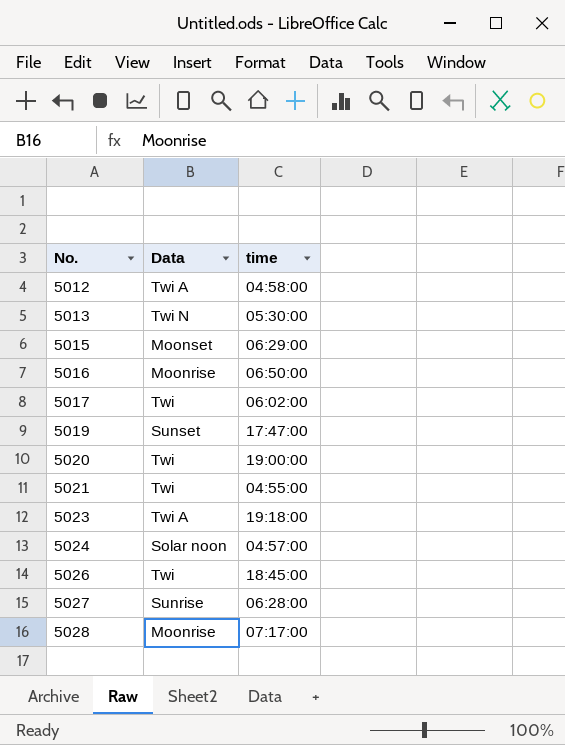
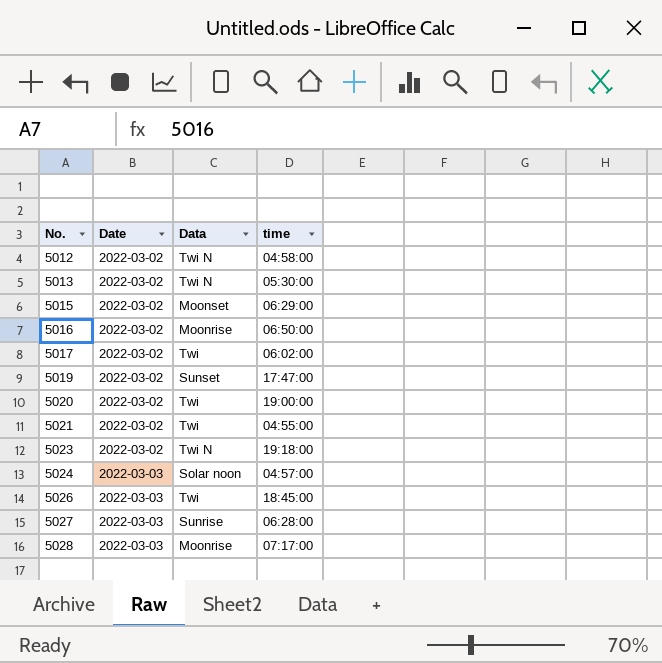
column Date | position: none -> 2
5012 | Data: Twi A -> Twi N
5023 | Data: Twi A -> Twi N

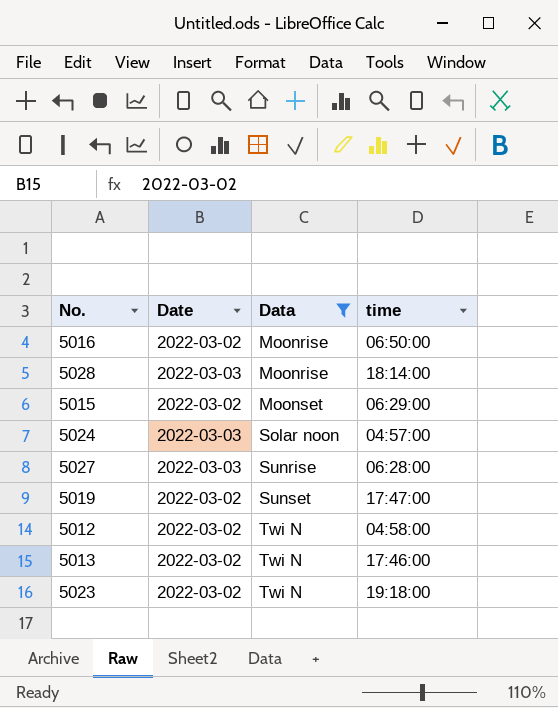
filter: none -> Data != Twi
row order: No. ascending -> Data ascending
5028 | time: 07:17:00 -> 18:14:00
5013 | time: 05:30:00 -> 17:46:00

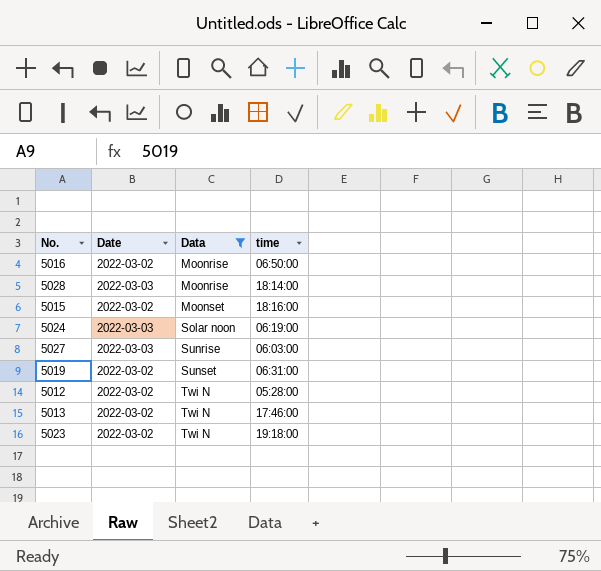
5015 | time: 06:29:00 -> 18:16:00
5024 | time: 04:57:00 -> 06:19:00
5027 | time: 06:28:00 -> 06:03:00
5019 | time: 17:47:00 -> 06:31:00
5012 | time: 04:58:00 -> 05:28:00

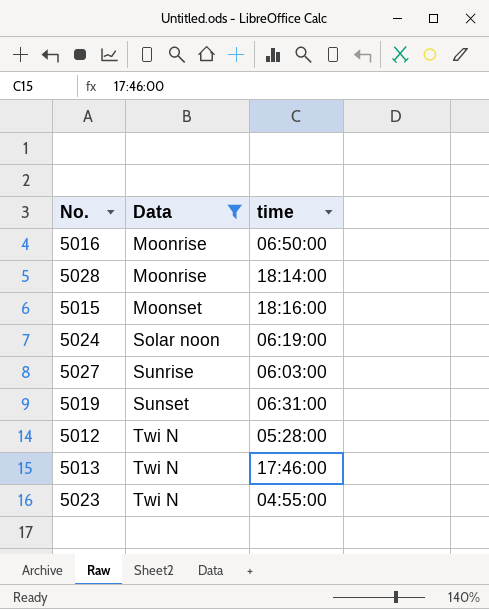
column Date | position: 2 -> none
5023 | time: 19:18:00 -> 04:55:00

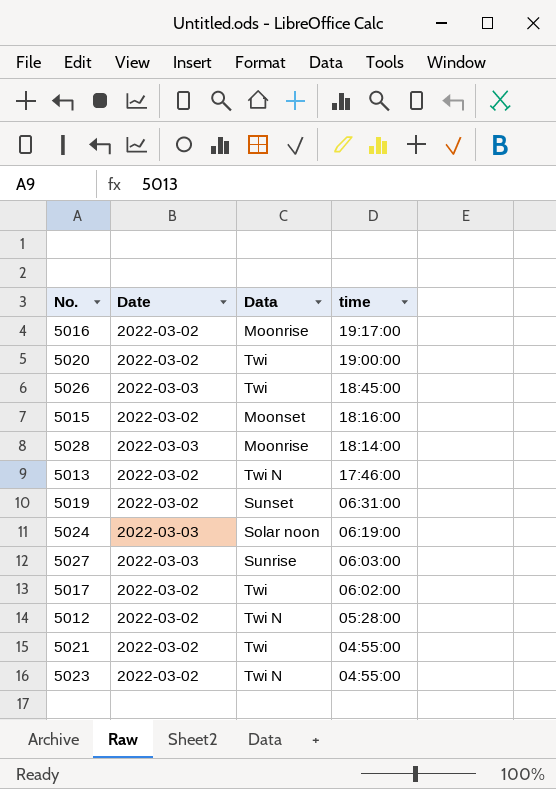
filter: Data != Twi -> none
row order: Data ascending -> time descending
column Date | position: none -> 2
5016 | time: 06:50:00 -> 19:17:00

